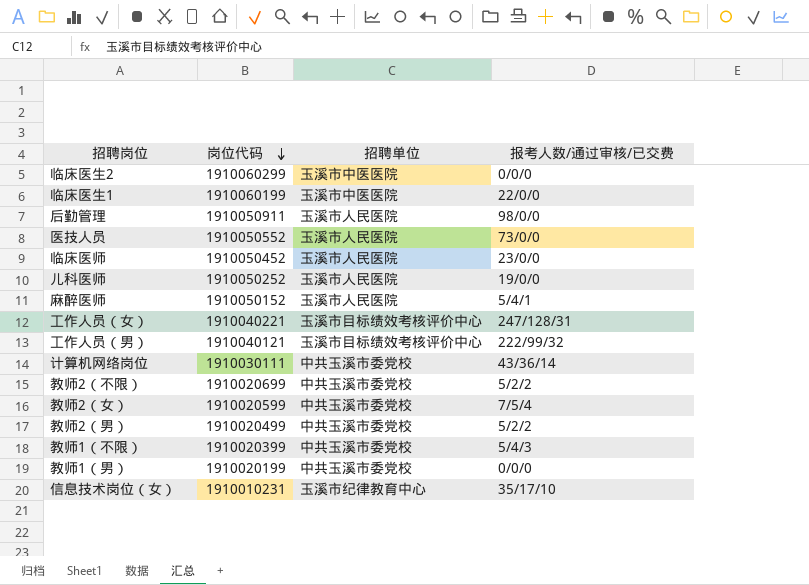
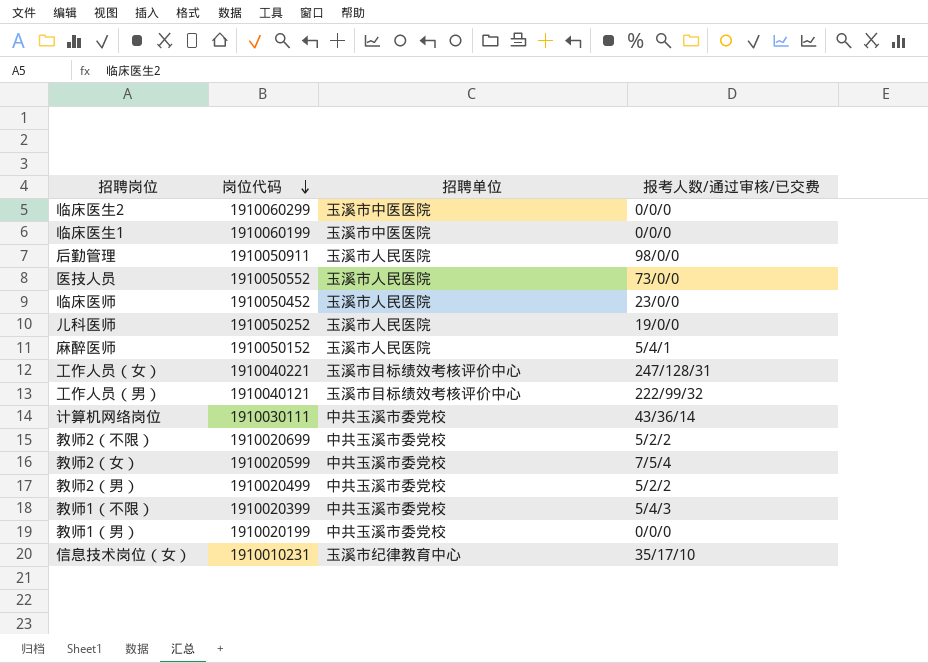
临床医生1 | 报考人数/通过审核/已交费: 22/0/0 -> 0/0/0

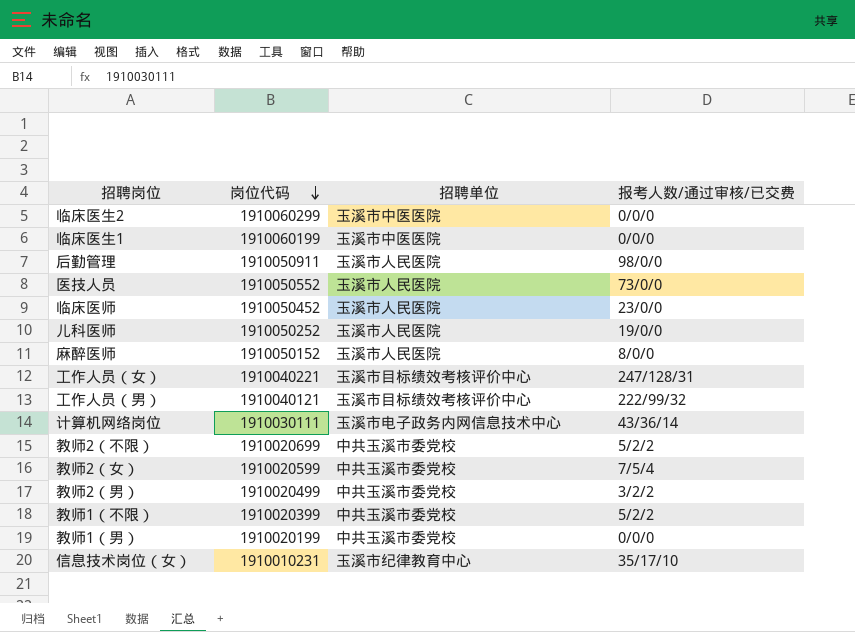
麻醉医师 | 报考人数/通过审核/已交费: 5/4/1 -> 8/0/0
计算机网络岗位 | 招聘单位: 中共玉溪市委党校 -> 玉溪市电子政务内网信息技术中心
教师2（男） | 报考人数/通过审核/已交费: 5/2/2 -> 3/2/2
教师1（不限） | 报考人数/通过审核/已交费: 5/4/3 -> 5/2/2

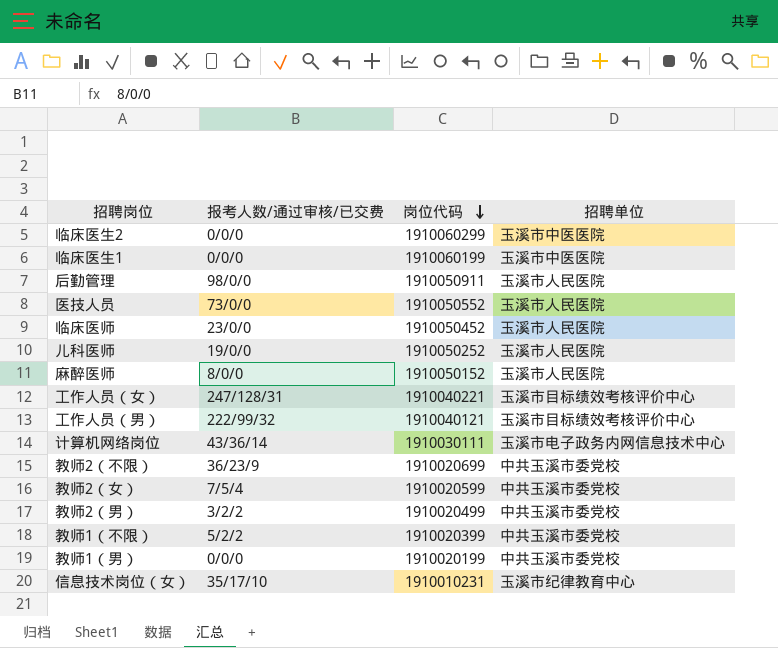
column 报考人数/通过审核/已交费 | position: 4 -> 2
教师2（不限） | 报考人数/通过审核/已交费: 5/2/2 -> 36/23/9

